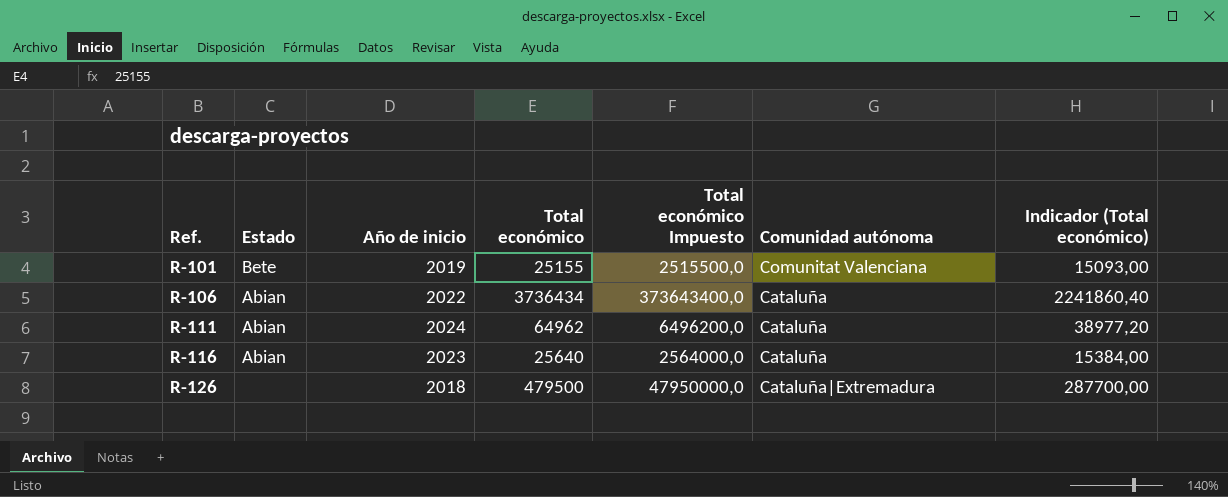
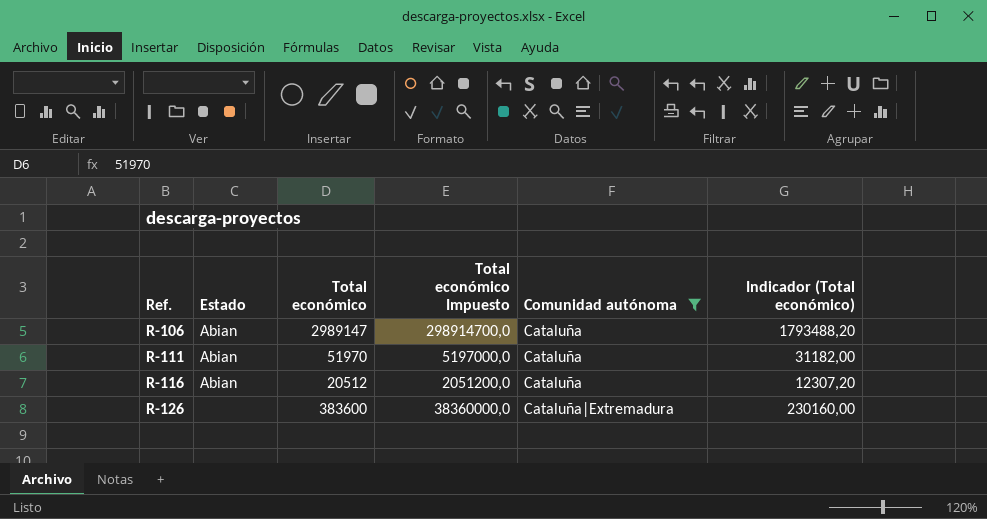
filter: none -> Comunidad autónoma != Comunitat Valenciana
column Año de inicio | position: 3 -> none
R-106 | Total económico: 3736434 -> 2989147
R-106 | Total económico Impuesto: 373643400,0 -> 298914700,0
R-106 | Indicador (Total económico): 2241860,40 -> 1793488,20
R-111 | Total económico: 64962 -> 51970
R-111 | Total económico Impuesto: 6496200,0 -> 5197000,0
R-111 | Indicador (Total económico): 38977,20 -> 31182,00
R-116 | Total económico: 25640 -> 20512
R-116 | Total económico Impuesto: 2564000,0 -> 2051200,0
R-116 | Indicador (Total económico): 15384,00 -> 12307,20
R-126 | Total económico: 479500 -> 383600
R-126 | Total económico Impuesto: 47950000,0 -> 38360000,0
R-126 | Indicador (Total económico): 287700,00 -> 230160,00

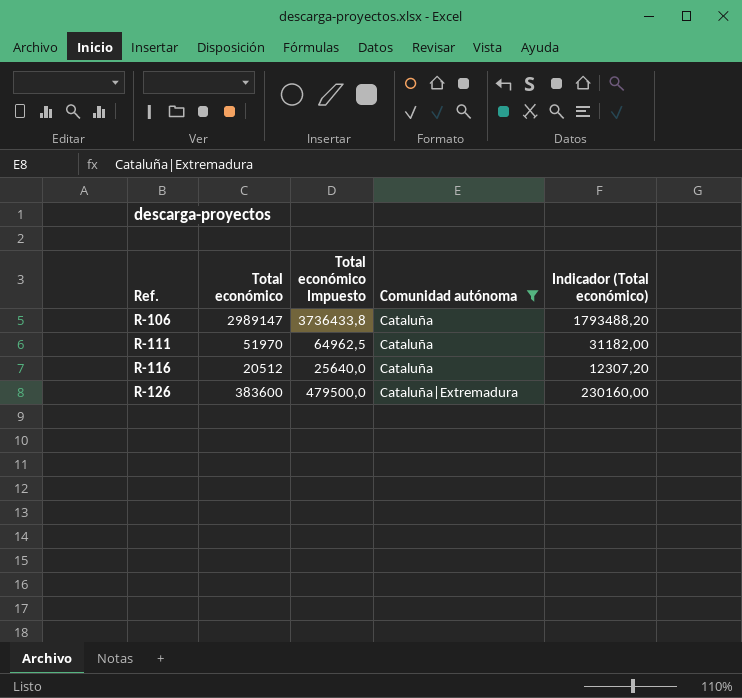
column Estado | position: 2 -> none
column Total económico Impuesto | formula: [Total económico] * 100 -> [Total económico] * 1,25

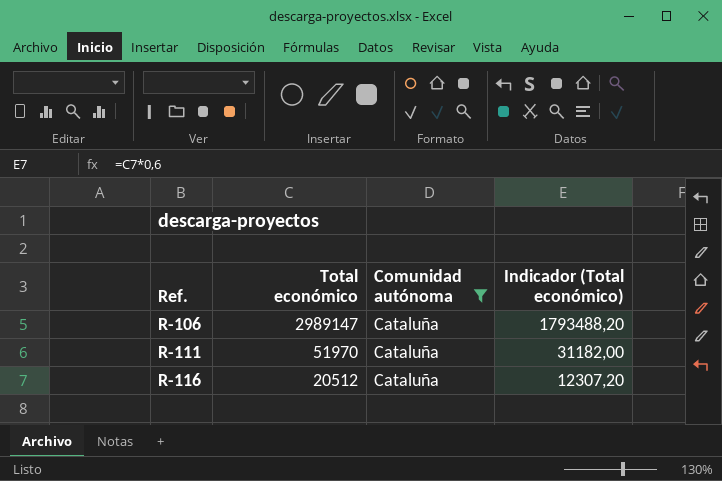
column Total económico Impuesto | formula: [Total económico] * 1,25 -> none
row R-126: 383600 | 479500,0 | Cataluña|Extremadura | 230160,00 -> none

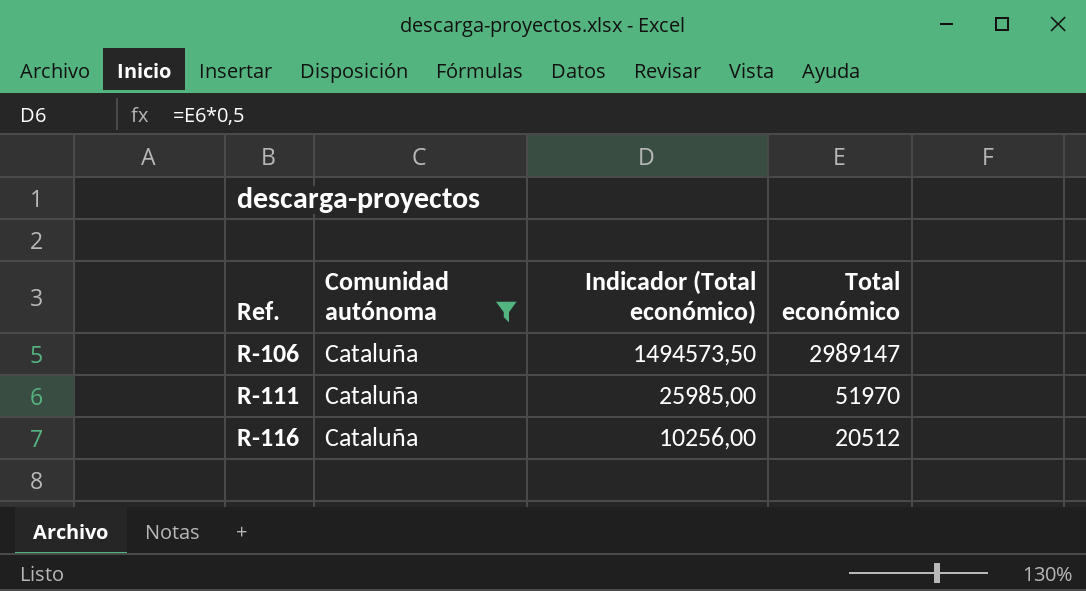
column Indicador (Total económico) | formula: [Total económico] * 0,6 -> [Total económico] * 0,5
column Total económico | position: 2 -> 4

